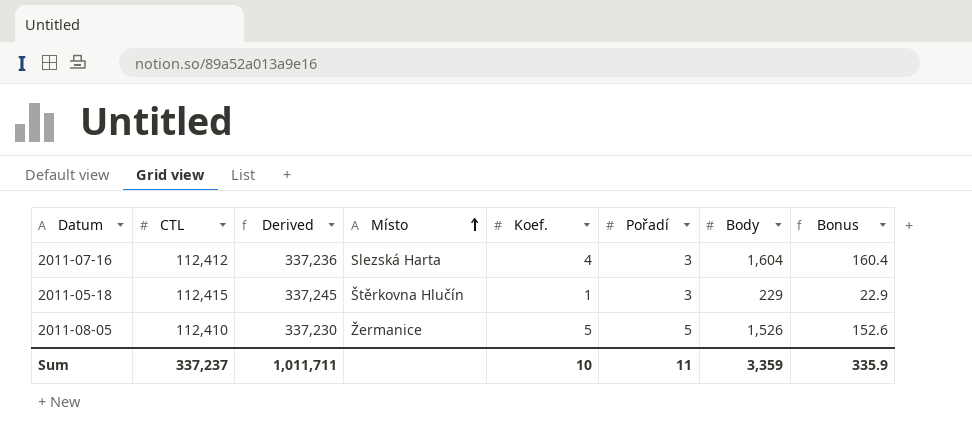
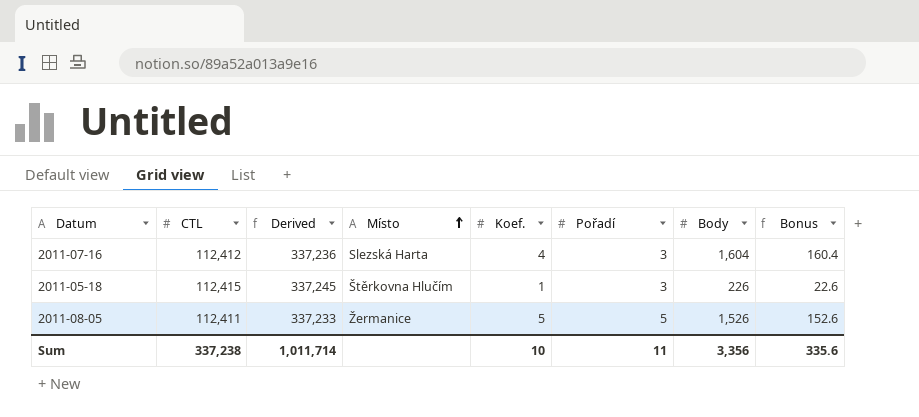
2011-05-18 | Místo: Štěrkovna Hlučín -> Štěrkovna Hlučím
2011-05-18 | Body: 229 -> 226
2011-05-18 | Bonus: 22.9 -> 22.6
2011-08-05 | CTL: 112,410 -> 112,411
2011-08-05 | Derived: 337,230 -> 337,233
Sum | CTL: 337,237 -> 337,238
Sum | Derived: 1,011,711 -> 1,011,714
Sum | Body: 3,359 -> 3,356
Sum | Bonus: 335.9 -> 335.6

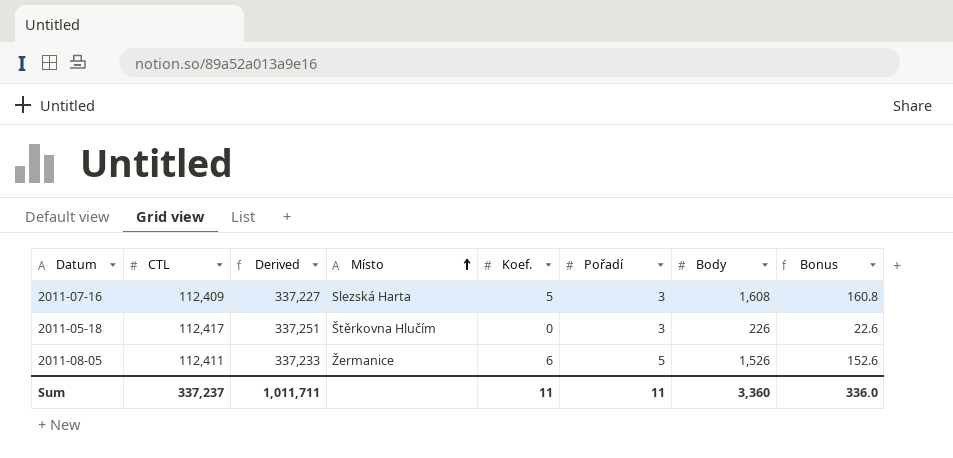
2011-07-16 | CTL: 112,412 -> 112,409
2011-07-16 | Derived: 337,236 -> 337,227
2011-07-16 | Koef.: 4 -> 5
2011-07-16 | Body: 1,604 -> 1,608
2011-07-16 | Bonus: 160.4 -> 160.8
2011-05-18 | CTL: 112,415 -> 112,417
2011-05-18 | Derived: 337,245 -> 337,251
2011-05-18 | Koef.: 1 -> 0
2011-08-05 | Koef.: 5 -> 6
Sum | CTL: 337,238 -> 337,237
Sum | Derived: 1,011,714 -> 1,011,711
Sum | Koef.: 10 -> 11
Sum | Body: 3,356 -> 3,360
Sum | Bonus: 335.6 -> 336.0

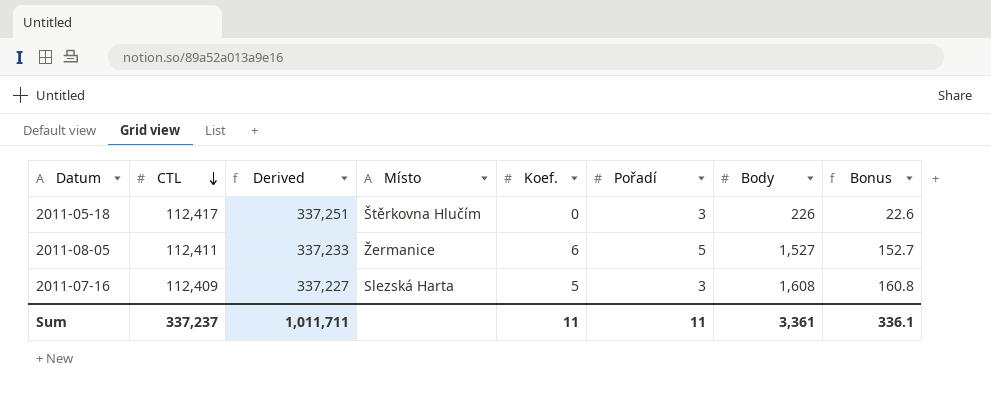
row order: Místo ascending -> CTL descending
2011-08-05 | Body: 1,526 -> 1,527
2011-08-05 | Bonus: 152.6 -> 152.7
Sum | Body: 3,360 -> 3,361
Sum | Bonus: 336.0 -> 336.1

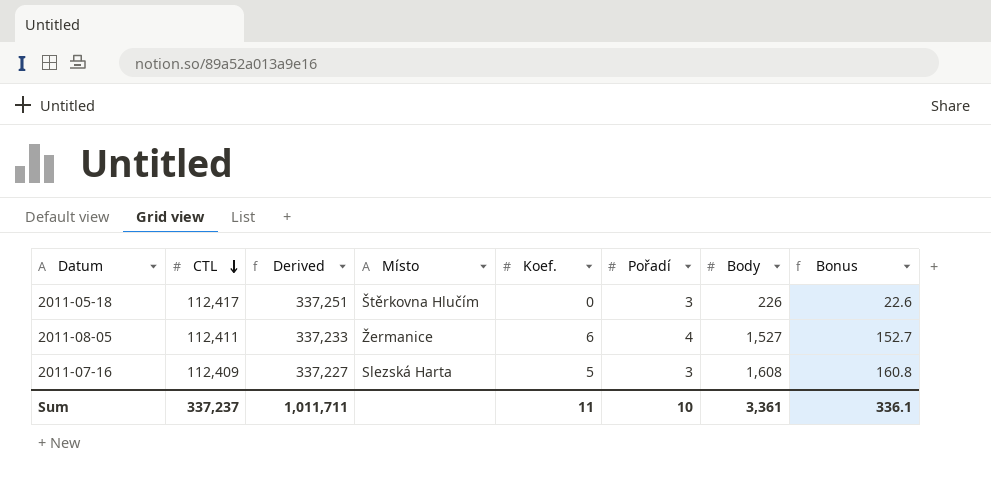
2011-08-05 | Pořadí: 5 -> 4
Sum | Pořadí: 11 -> 10

